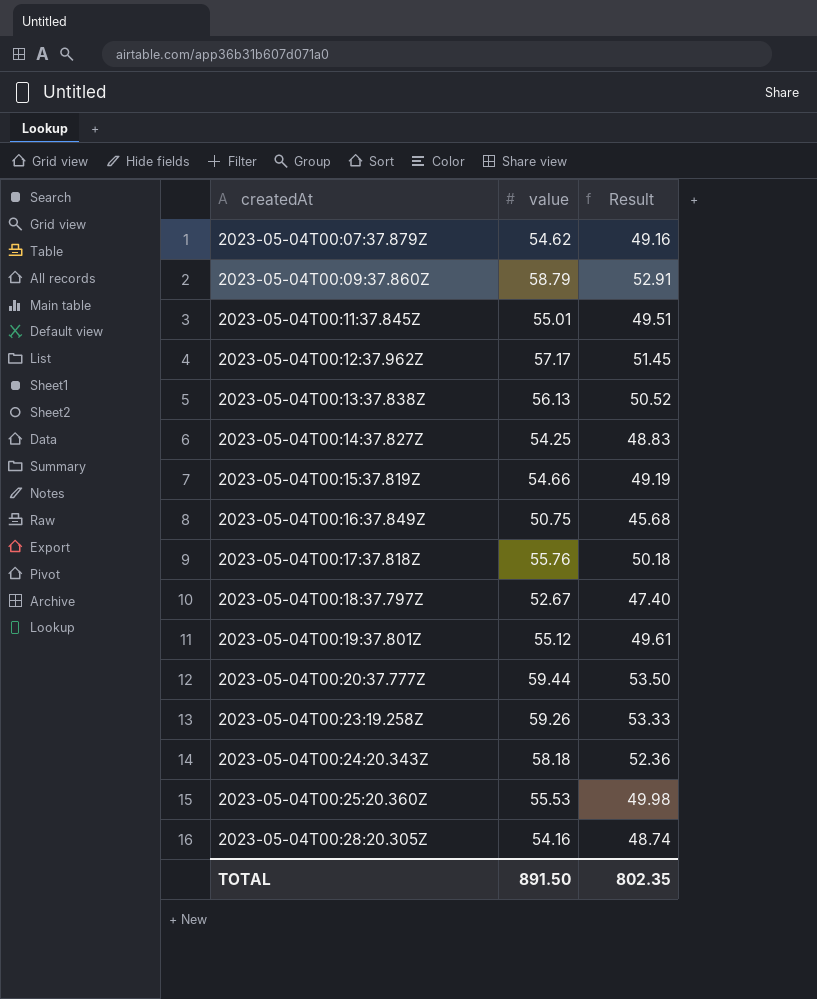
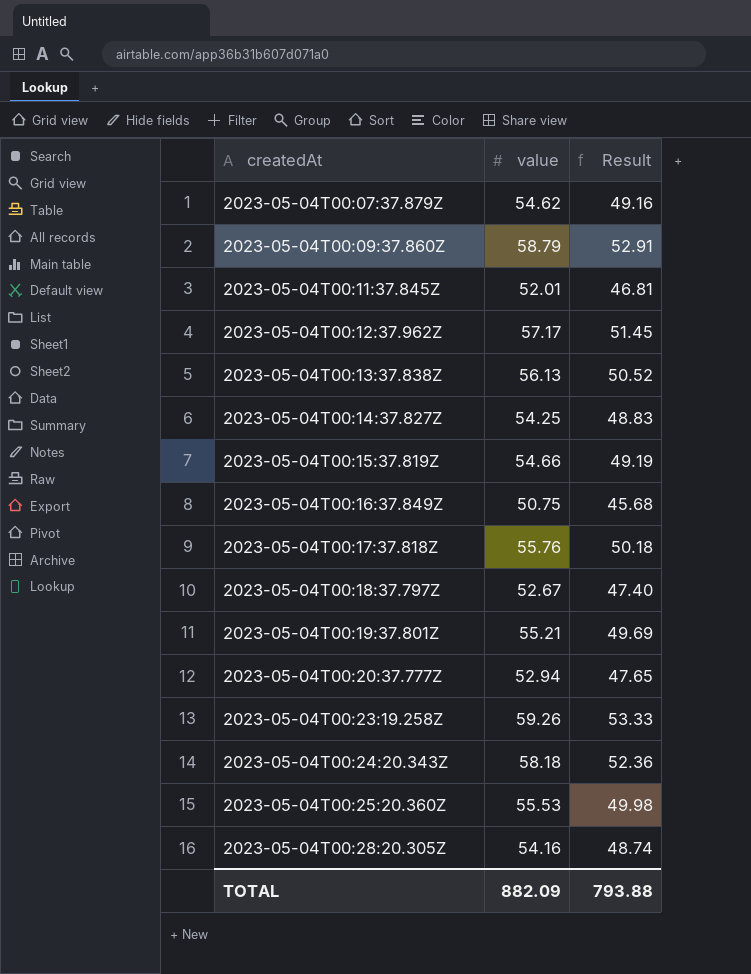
2023-05-04T00:11:37.845Z | value: 55.01 -> 52.01
2023-05-04T00:11:37.845Z | Result: 49.51 -> 46.81
2023-05-04T00:19:37.801Z | value: 55.12 -> 55.21
2023-05-04T00:19:37.801Z | Result: 49.61 -> 49.69
2023-05-04T00:20:37.777Z | value: 59.44 -> 52.94
2023-05-04T00:20:37.777Z | Result: 53.50 -> 47.65
TOTAL | value: 891.50 -> 882.09
TOTAL | Result: 802.35 -> 793.88

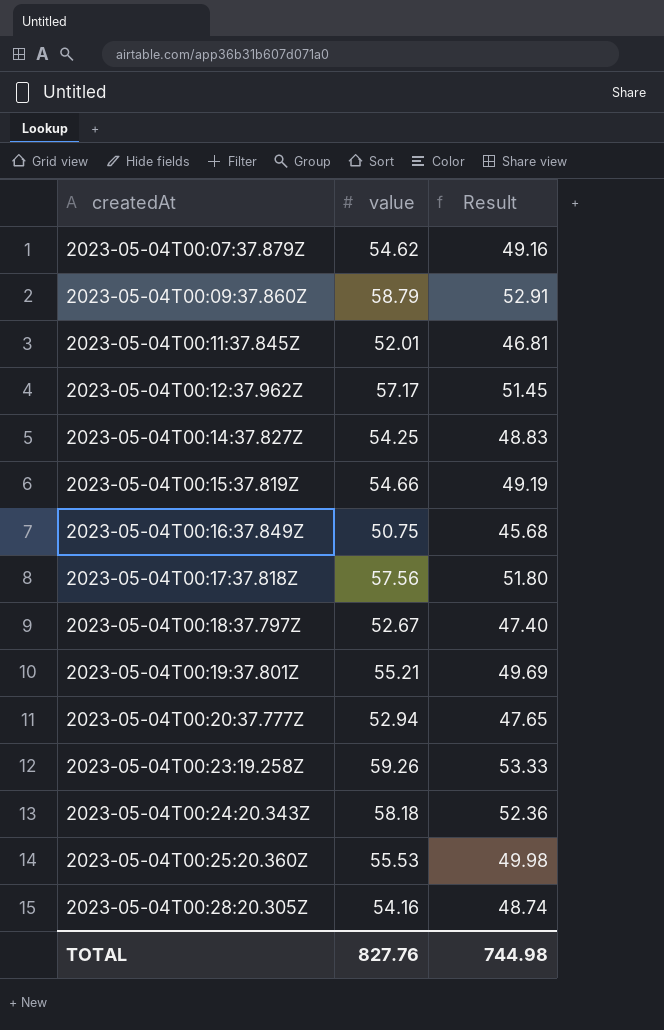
row 2023-05-04T00:13:37.838Z: 56.13 | 50.52 -> none
2023-05-04T00:17:37.818Z | value: 55.76 -> 57.56
2023-05-04T00:17:37.818Z | Result: 50.18 -> 51.80
TOTAL | value: 882.09 -> 827.76
TOTAL | Result: 793.88 -> 744.98

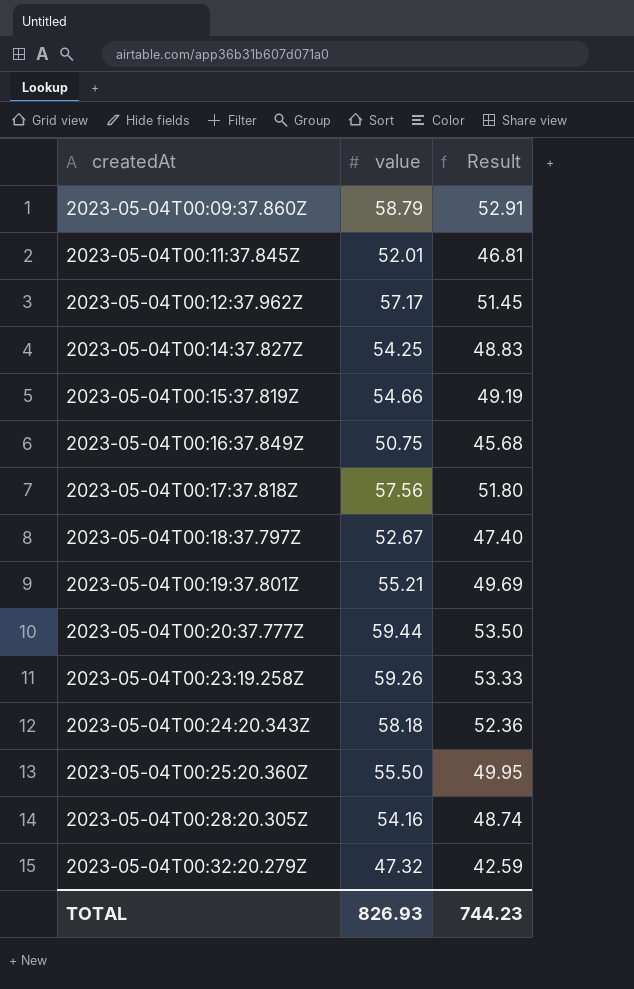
row 2023-05-04T00:07:37.879Z: 54.62 | 49.16 -> none
2023-05-04T00:20:37.777Z | value: 52.94 -> 59.44
2023-05-04T00:20:37.777Z | Result: 47.65 -> 53.50
2023-05-04T00:25:20.360Z | value: 55.53 -> 55.50
2023-05-04T00:25:20.360Z | Result: 49.98 -> 49.95
row 2023-05-04T00:32:20.279Z: none -> 47.32 | 42.59
TOTAL | value: 827.76 -> 826.93
TOTAL | Result: 744.98 -> 744.23

